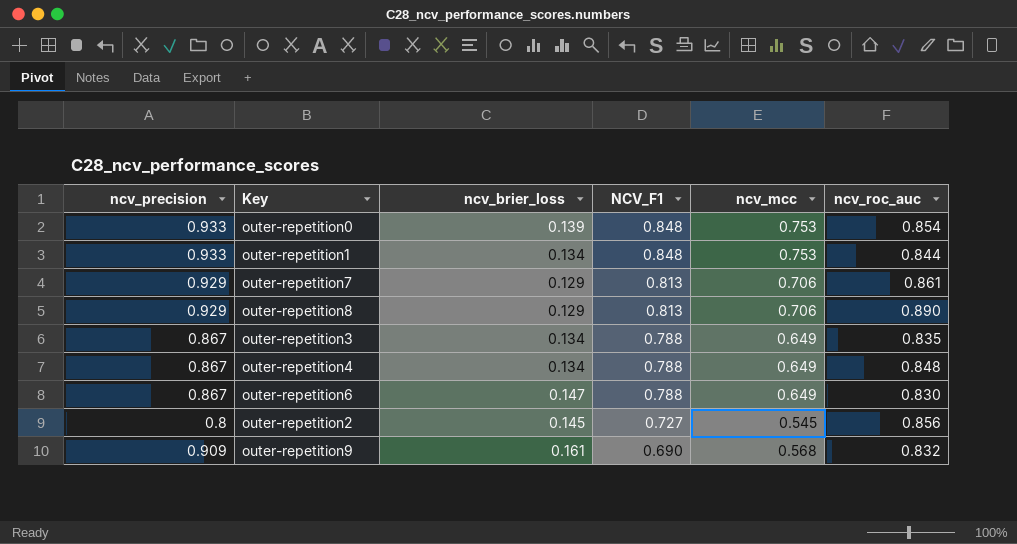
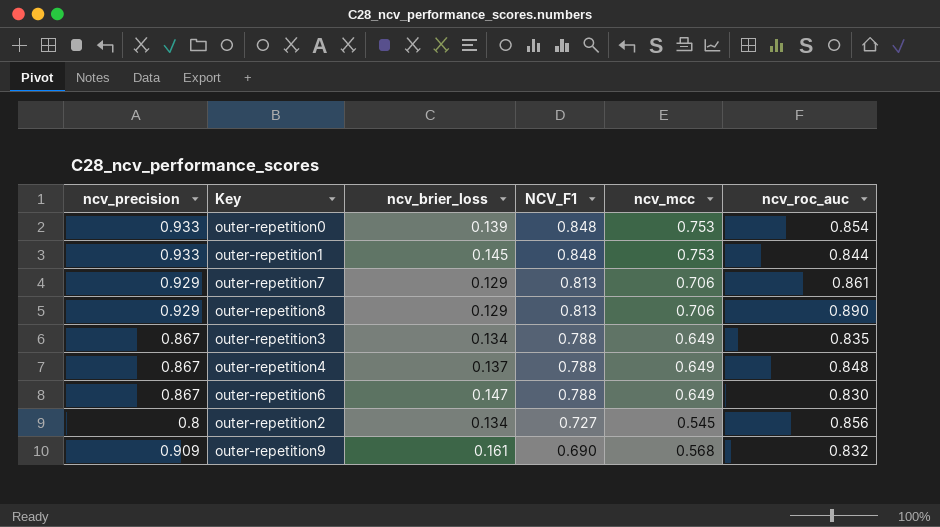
outer-repetition1 | ncv_brier_loss: 0.134 -> 0.145
outer-repetition4 | ncv_brier_loss: 0.134 -> 0.137
outer-repetition2 | ncv_brier_loss: 0.145 -> 0.134

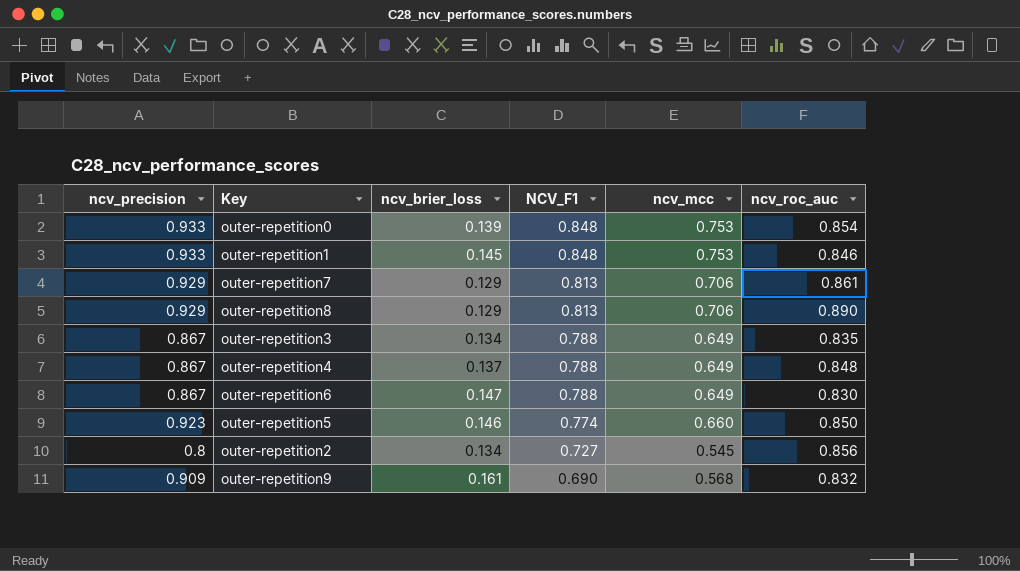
outer-repetition1 | ncv_roc_auc: 0.844 -> 0.846
row outer-repetition5: none -> 0.923 | 0.146 | 0.774 | 0.660 | 0.850

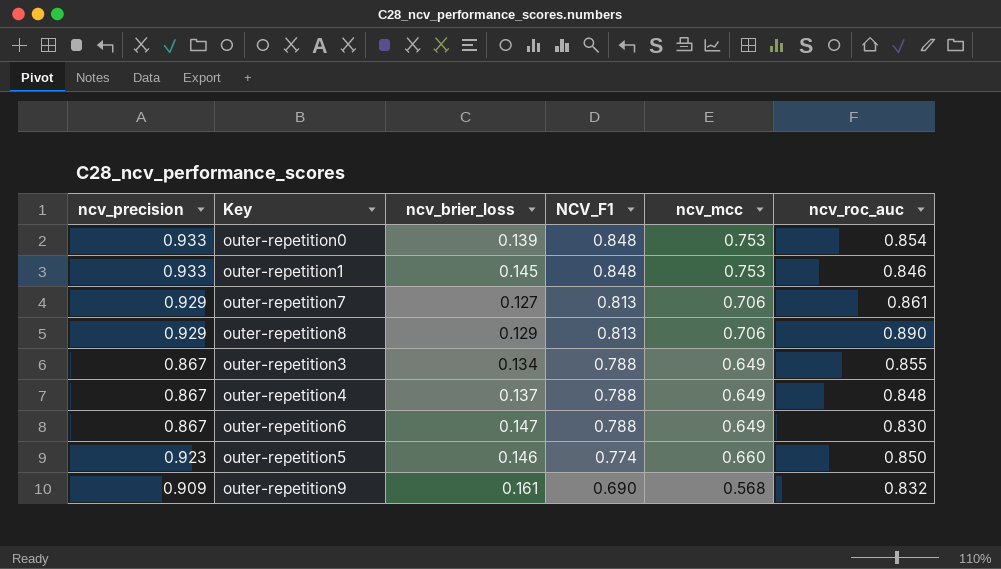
row outer-repetition2: 0.8 | 0.134 | 0.727 | 0.545 | 0.856 -> none
outer-repetition7 | ncv_brier_loss: 0.129 -> 0.127
outer-repetition3 | ncv_roc_auc: 0.835 -> 0.855

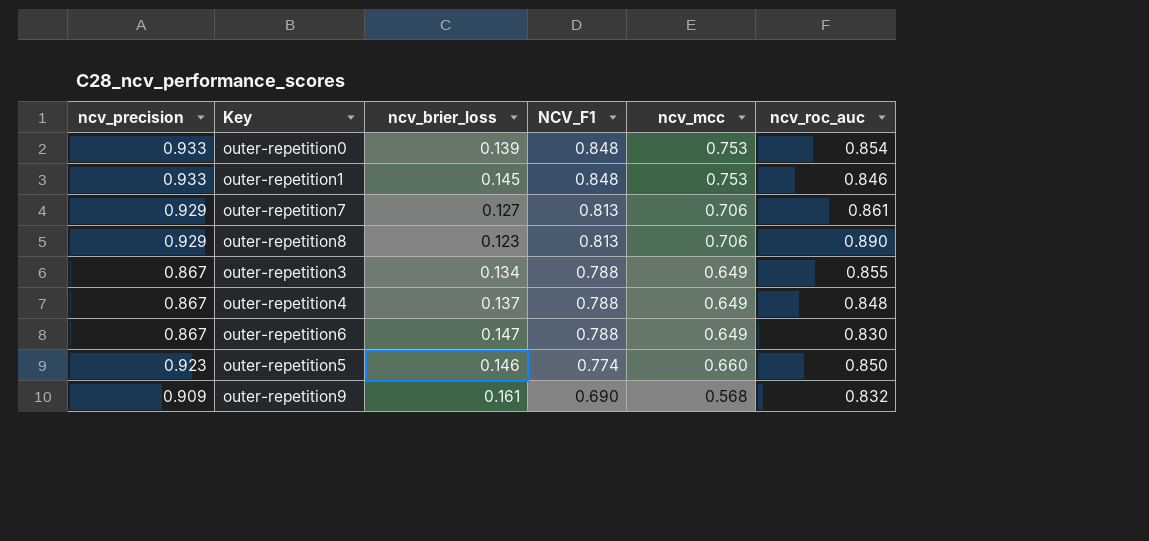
outer-repetition8 | ncv_brier_loss: 0.129 -> 0.123

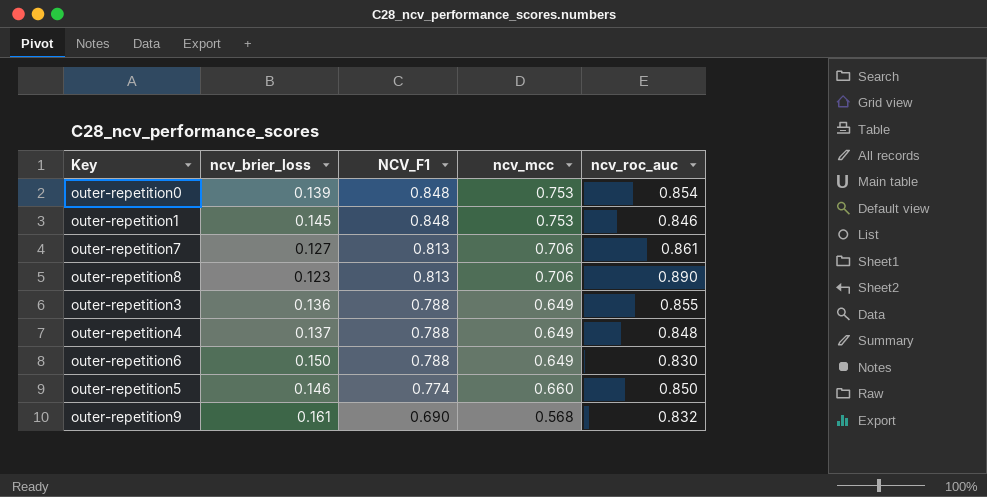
column ncv_precision | position: 1 -> none
outer-repetition3 | ncv_brier_loss: 0.134 -> 0.136
outer-repetition6 | ncv_brier_loss: 0.147 -> 0.150

